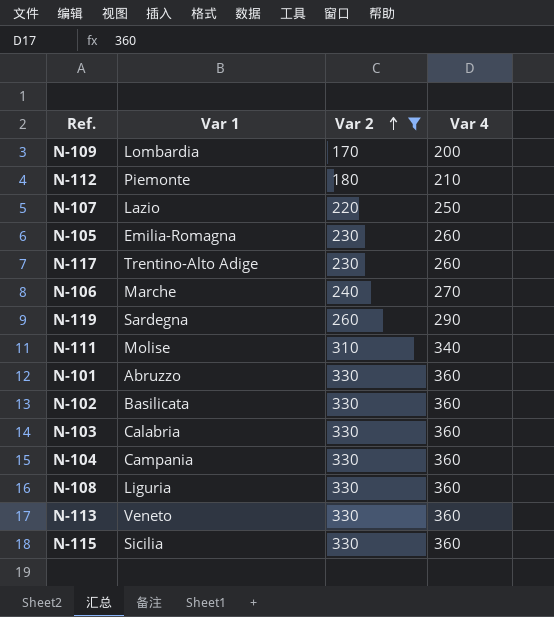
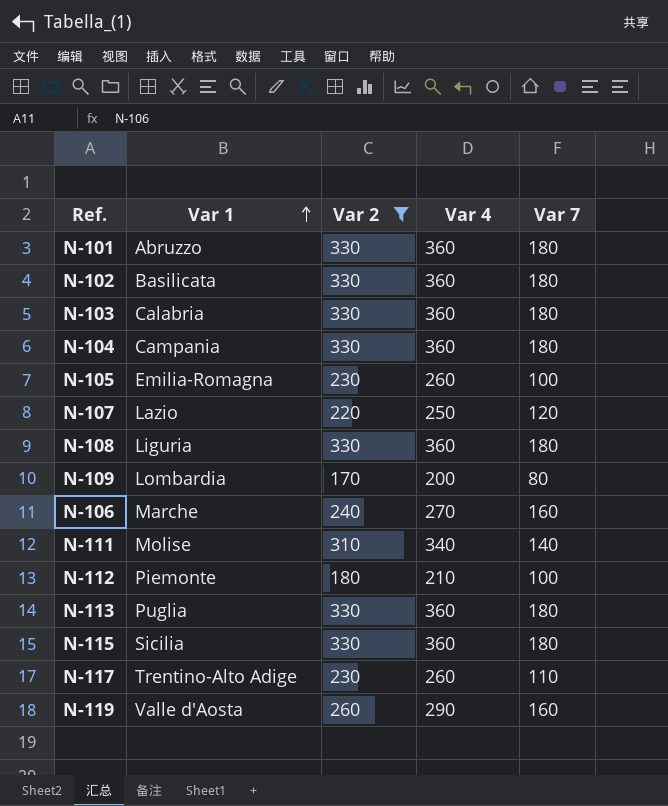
row order: Var 2 ascending -> Var 1 ascending
column Var 7 | position: none -> 5
N-113 | Var 1: Veneto -> Puglia
N-119 | Var 1: Sardegna -> Valle d'Aosta

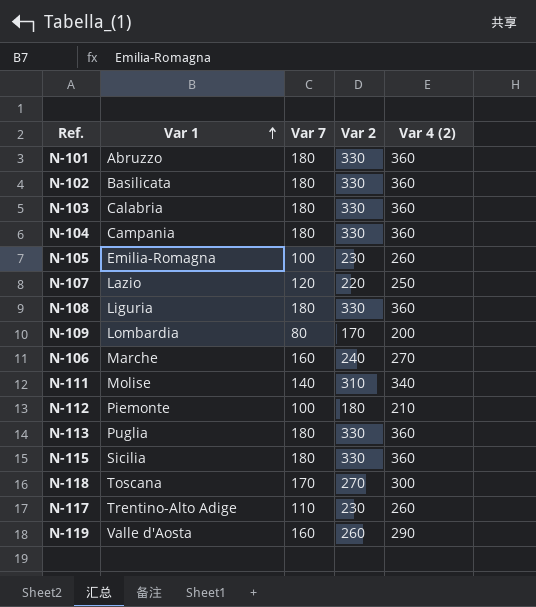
filter: Var 2 != 270 -> none
column Var 7 | position: 5 -> 3
column name: Var 4 -> Var 4 (2)

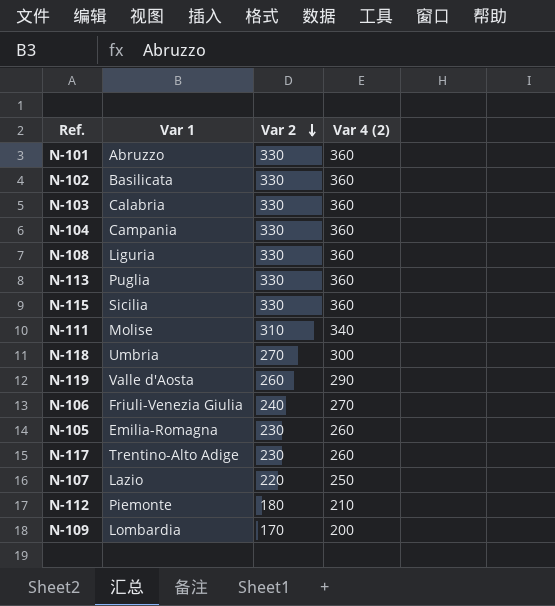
row order: Var 1 ascending -> Var 2 descending
column Var 7 | position: 3 -> none
N-118 | Var 1: Toscana -> Umbria
N-106 | Var 1: Marche -> Friuli-Venezia Giulia

